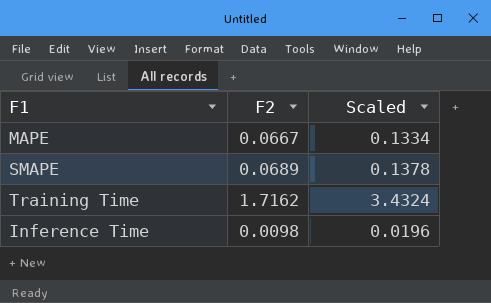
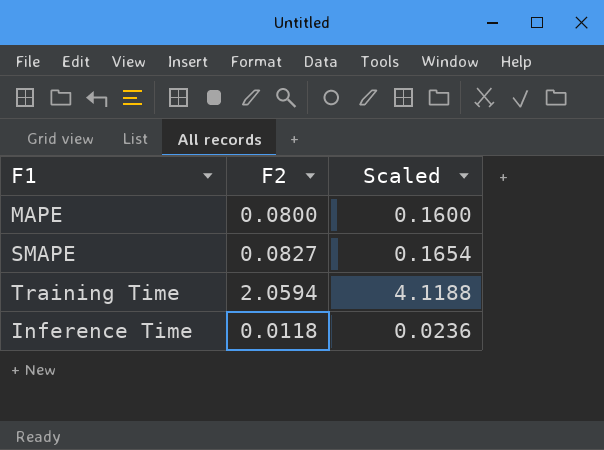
MAPE | F2: 0.0667 -> 0.0800
MAPE | Scaled: 0.1334 -> 0.1600
SMAPE | F2: 0.0689 -> 0.0827
SMAPE | Scaled: 0.1378 -> 0.1654
Training Time | F2: 1.7162 -> 2.0594
Training Time | Scaled: 3.4324 -> 4.1188
Inference Time | F2: 0.0098 -> 0.0118
Inference Time | Scaled: 0.0196 -> 0.0236

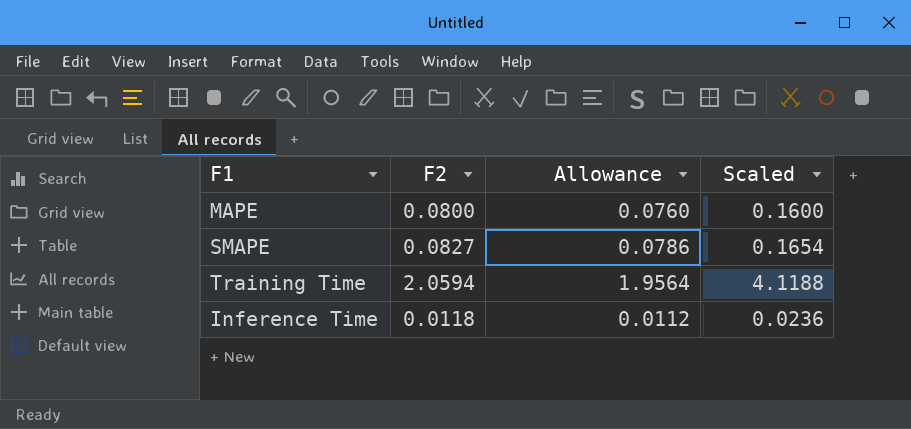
column Allowance | formula: none -> [F2] * 0.95

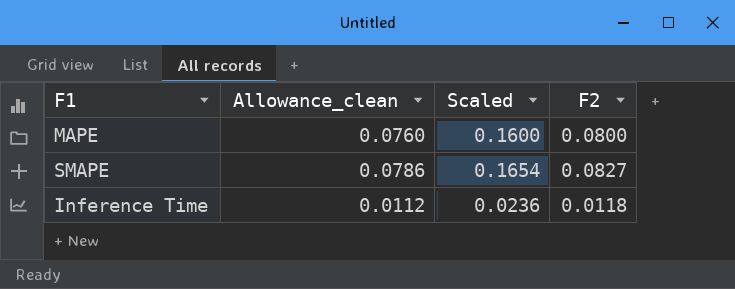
column name: Allowance -> Allowance_clean
column F2 | position: 2 -> 4
row Training Time: 2.0594 | 1.9564 | 4.1188 -> none

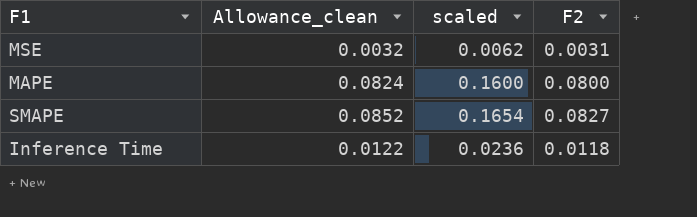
column Allowance_clean | formula: [F2] * 0.95 -> [F2] * 1.03
column name: Scaled -> scaled
row MSE: none -> 0.0032 | 0.0062 | 0.0031

